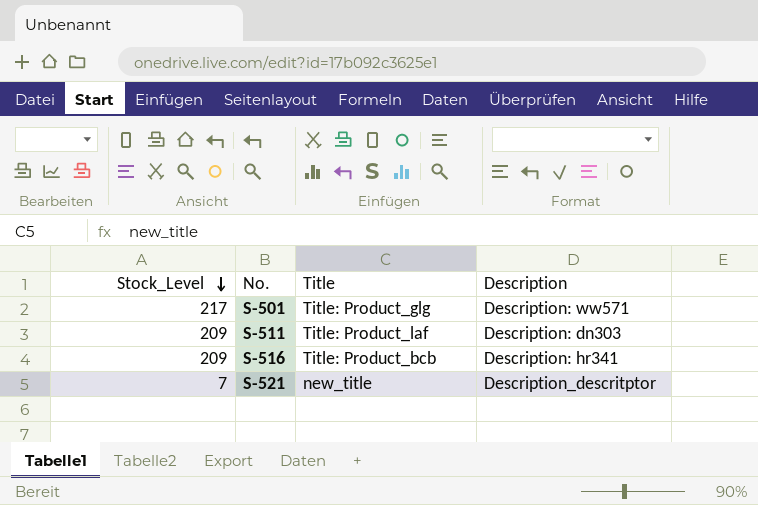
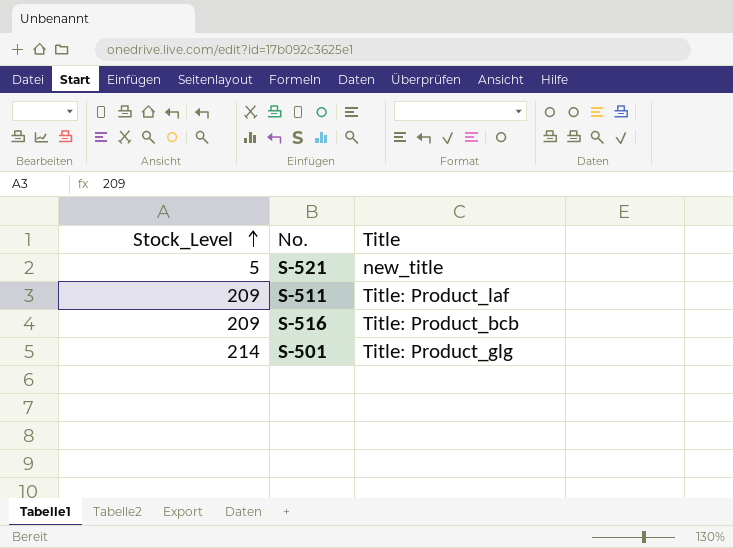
row order: Stock_Level descending -> Stock_Level ascending
column Description | position: 4 -> none
S-521 | Stock_Level: 7 -> 5
S-501 | Stock_Level: 217 -> 214

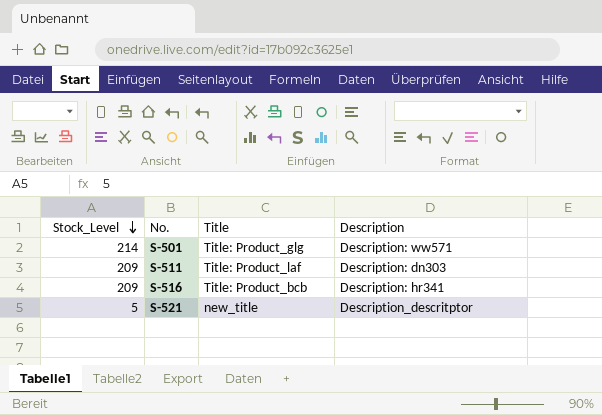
row order: Stock_Level ascending -> Stock_Level descending
column Description | position: none -> 4

